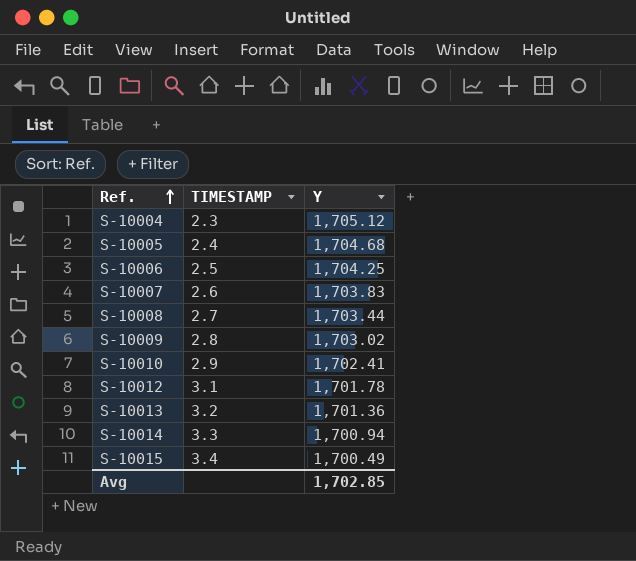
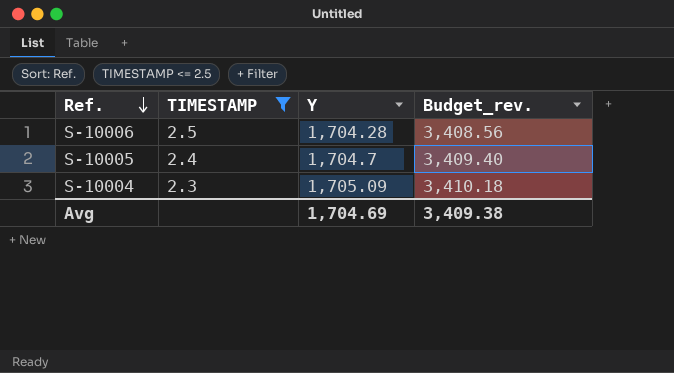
filter: none -> TIMESTAMP <= 2.5
row order: Ref. ascending -> Ref. descending
column Budget_rev. | formula: none -> [Y] * 2
S-10006 | Y: 1,704.25 -> 1,704.28
S-10005 | Y: 1,704.68 -> 1,704.7
S-10004 | Y: 1,705.12 -> 1,705.09
Avg | Y: 1,702.85 -> 1,704.69

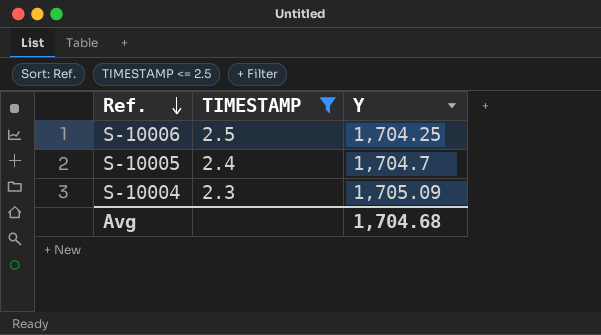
column Budget_rev. | formula: [Y] * 2 -> none
S-10006 | Y: 1,704.28 -> 1,704.25
Avg | Y: 1,704.69 -> 1,704.68

